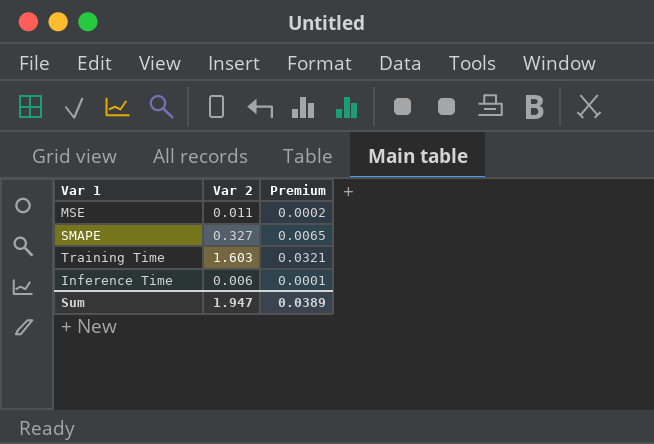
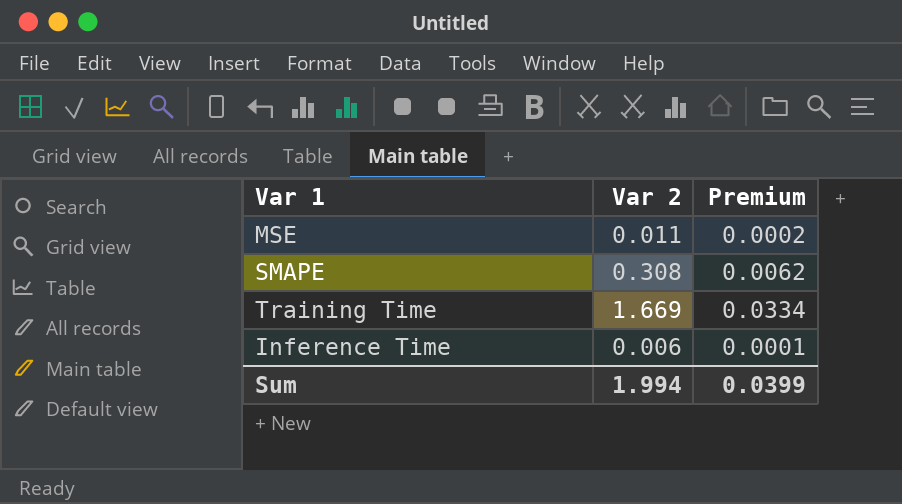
SMAPE | Var 2: 0.327 -> 0.308
SMAPE | Premium: 0.0065 -> 0.0062
Training Time | Var 2: 1.603 -> 1.669
Training Time | Premium: 0.0321 -> 0.0334
Sum | Var 2: 1.947 -> 1.994
Sum | Premium: 0.0389 -> 0.0399

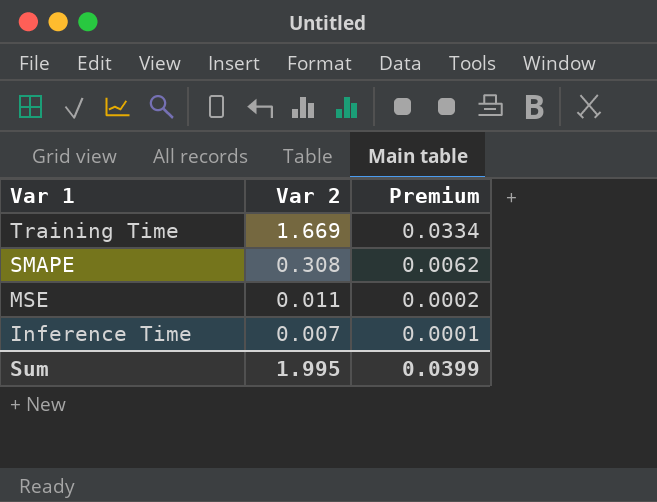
row order: none -> Var 1 descending
Inference Time | Var 2: 0.006 -> 0.007
Sum | Var 2: 1.994 -> 1.995

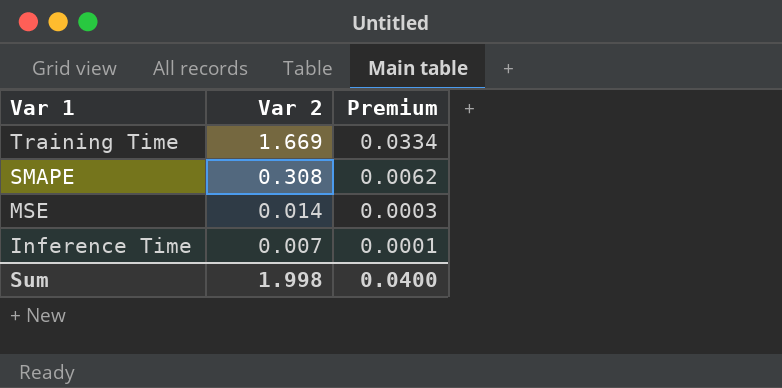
MSE | Var 2: 0.011 -> 0.014
MSE | Premium: 0.0002 -> 0.0003
Sum | Var 2: 1.995 -> 1.998
Sum | Premium: 0.0399 -> 0.0400

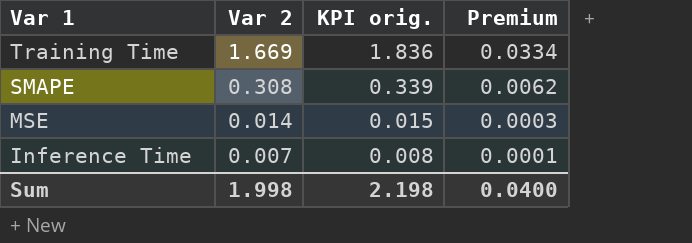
column KPI orig. | formula: none -> [Var 2] * 1.1

